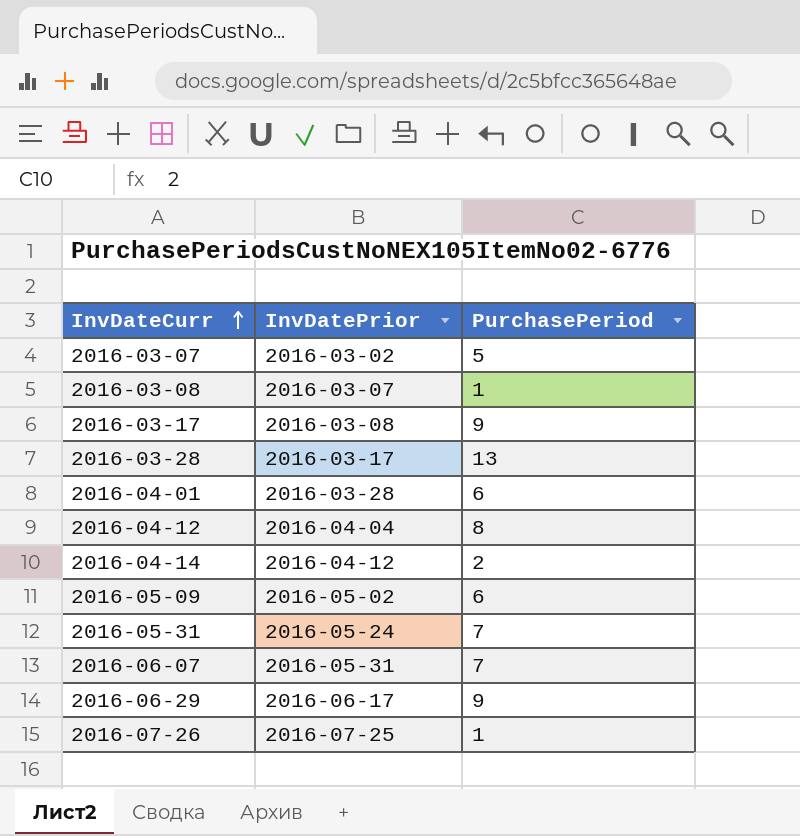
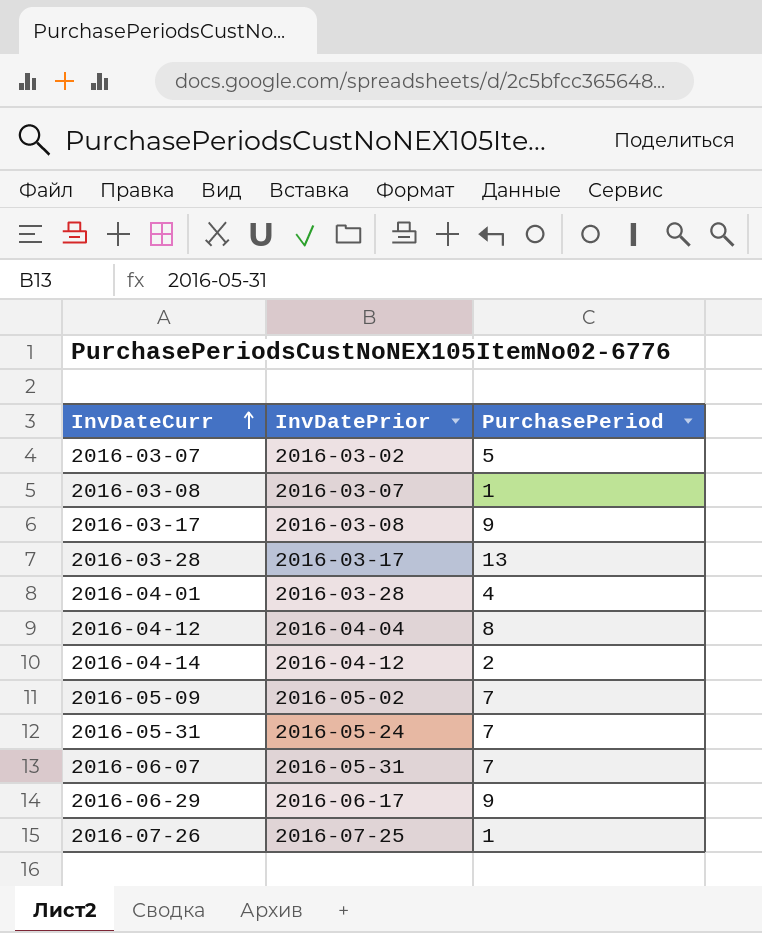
2016-04-01 | PurchasePeriod: 6 -> 4
2016-05-09 | PurchasePeriod: 6 -> 7

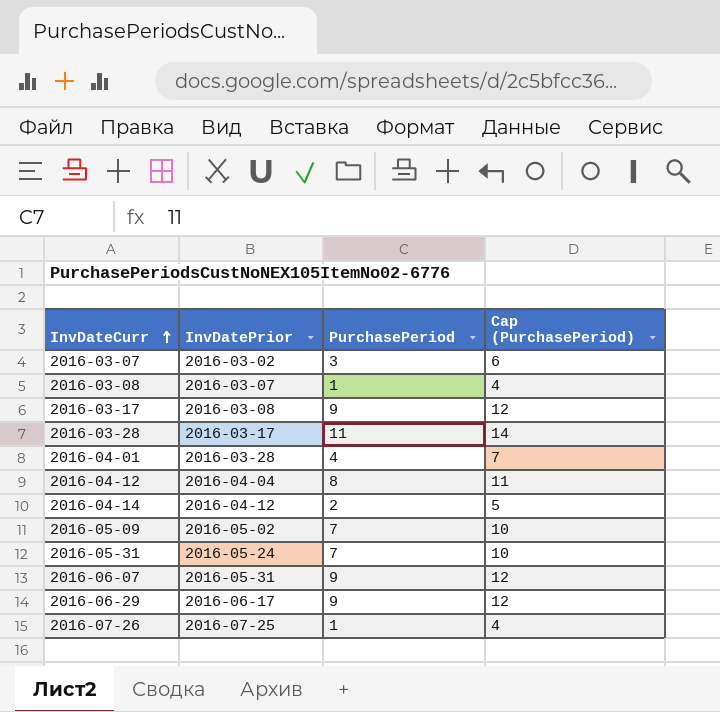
column Cap (PurchasePeriod) | formula: none -> [PurchasePeriod] + 3
2016-03-07 | PurchasePeriod: 5 -> 3
2016-03-28 | PurchasePeriod: 13 -> 11
2016-06-07 | PurchasePeriod: 7 -> 9

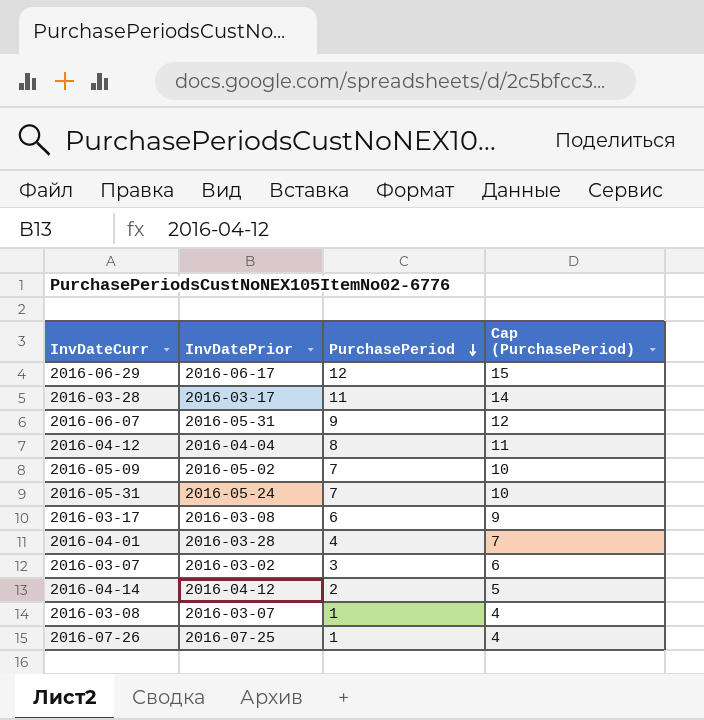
row order: InvDateCurr ascending -> PurchasePeriod descending
2016-06-29 | PurchasePeriod: 9 -> 12
2016-06-29 | Cap (PurchasePeriod): 12 -> 15
2016-03-17 | PurchasePeriod: 9 -> 6
2016-03-17 | Cap (PurchasePeriod): 12 -> 9

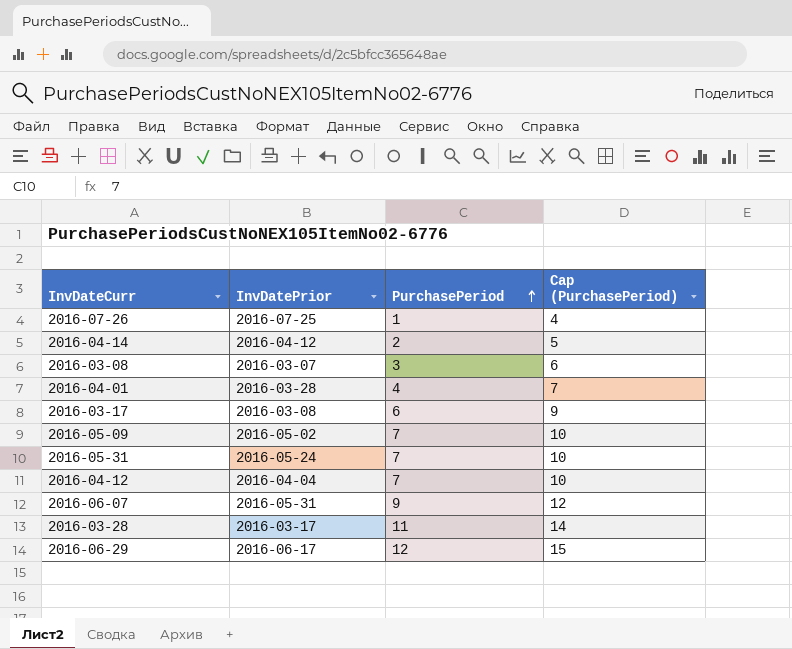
row order: PurchasePeriod descending -> PurchasePeriod ascending
row 2016-03-07: 2016-03-02 | 3 | 6 -> none
2016-03-08 | PurchasePeriod: 1 -> 3
2016-03-08 | Cap (PurchasePeriod): 4 -> 6
2016-04-12 | PurchasePeriod: 8 -> 7
2016-04-12 | Cap (PurchasePeriod): 11 -> 10

